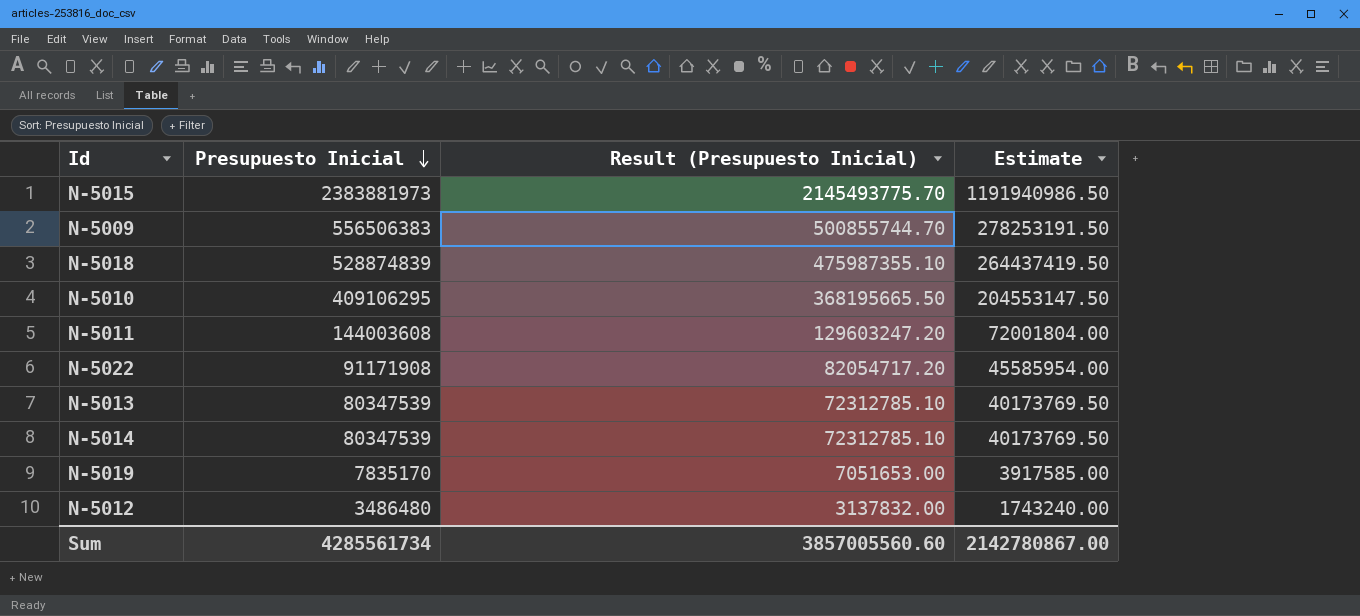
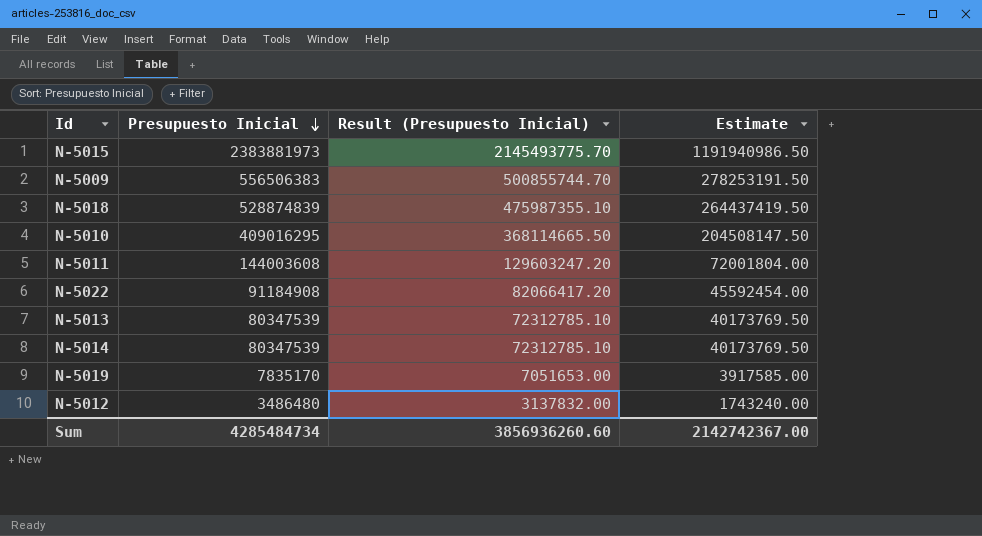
N-5010 | Presupuesto Inicial: 409106295 -> 409016295
N-5010 | Result (Presupuesto Inicial): 368195665.50 -> 368114665.50
N-5010 | Estimate: 204553147.50 -> 204508147.50
N-5022 | Presupuesto Inicial: 91171908 -> 91184908
N-5022 | Result (Presupuesto Inicial): 82054717.20 -> 82066417.20
N-5022 | Estimate: 45585954.00 -> 45592454.00
Sum | Presupuesto Inicial: 4285561734 -> 4285484734
Sum | Result (Presupuesto Inicial): 3857005560.60 -> 3856936260.60
Sum | Estimate: 2142780867.00 -> 2142742367.00

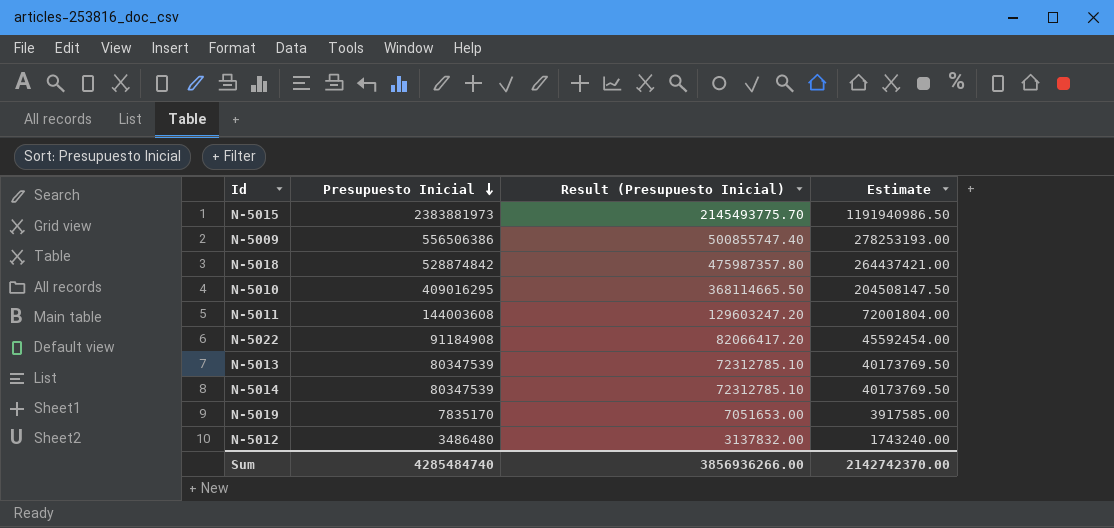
N-5009 | Presupuesto Inicial: 556506383 -> 556506386
N-5009 | Result (Presupuesto Inicial): 500855744.70 -> 500855747.40
N-5009 | Estimate: 278253191.50 -> 278253193.00
N-5018 | Presupuesto Inicial: 528874839 -> 528874842
N-5018 | Result (Presupuesto Inicial): 475987355.10 -> 475987357.80
N-5018 | Estimate: 264437419.50 -> 264437421.00
Sum | Presupuesto Inicial: 4285484734 -> 4285484740
Sum | Result (Presupuesto Inicial): 3856936260.60 -> 3856936266.00
Sum | Estimate: 2142742367.00 -> 2142742370.00

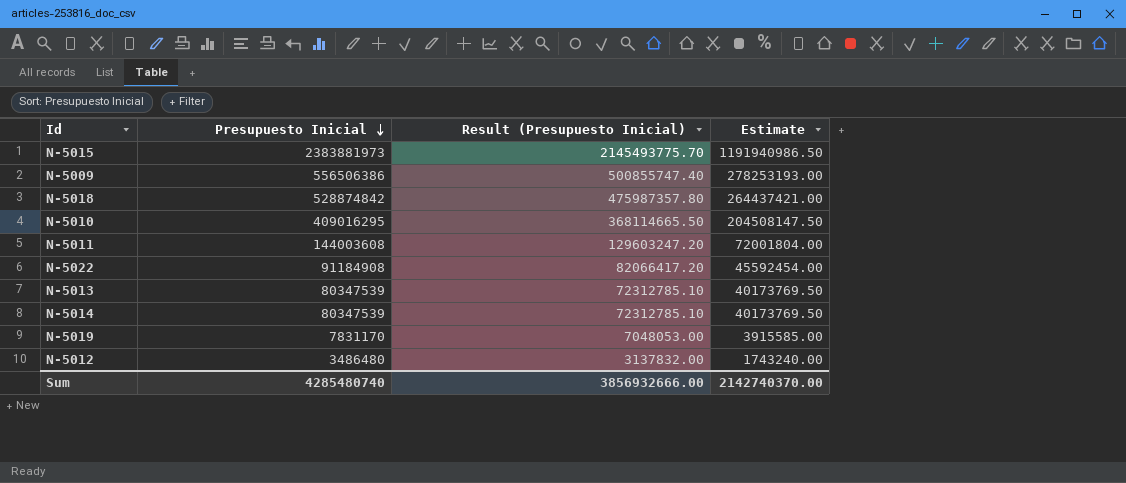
N-5019 | Presupuesto Inicial: 7835170 -> 7831170
N-5019 | Result (Presupuesto Inicial): 7051653.00 -> 7048053.00
N-5019 | Estimate: 3917585.00 -> 3915585.00
Sum | Presupuesto Inicial: 4285484740 -> 4285480740
Sum | Result (Presupuesto Inicial): 3856936266.00 -> 3856932666.00
Sum | Estimate: 2142742370.00 -> 2142740370.00

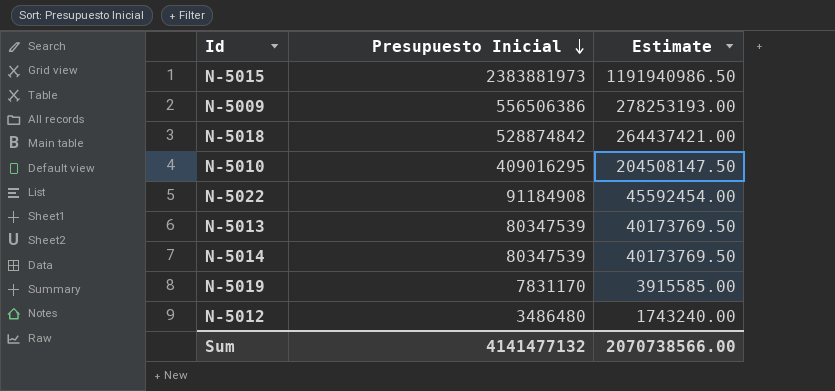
column Result (Presupuesto Inicial) | formula: [Presupuesto Inicial] * 0.9 -> none
row N-5011: 144003608 | 129603247.20 | 72001804.00 -> none
Sum | Presupuesto Inicial: 4285480740 -> 4141477132
Sum | Estimate: 2142740370.00 -> 2070738566.00

